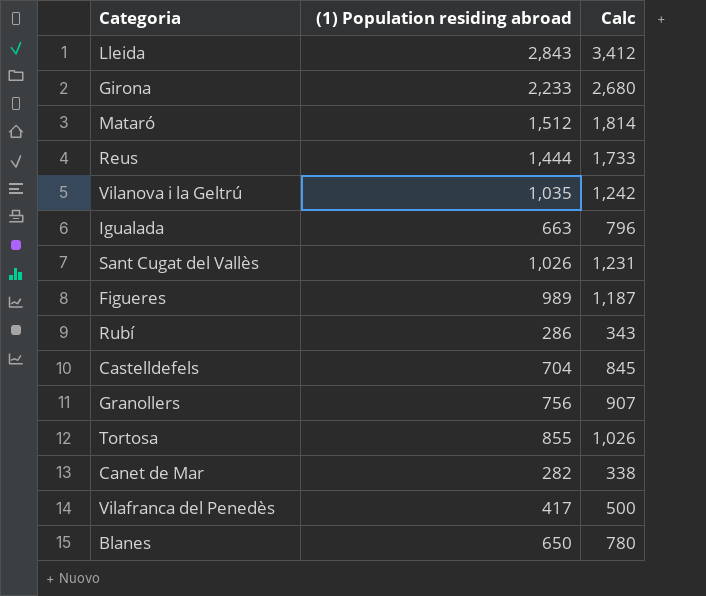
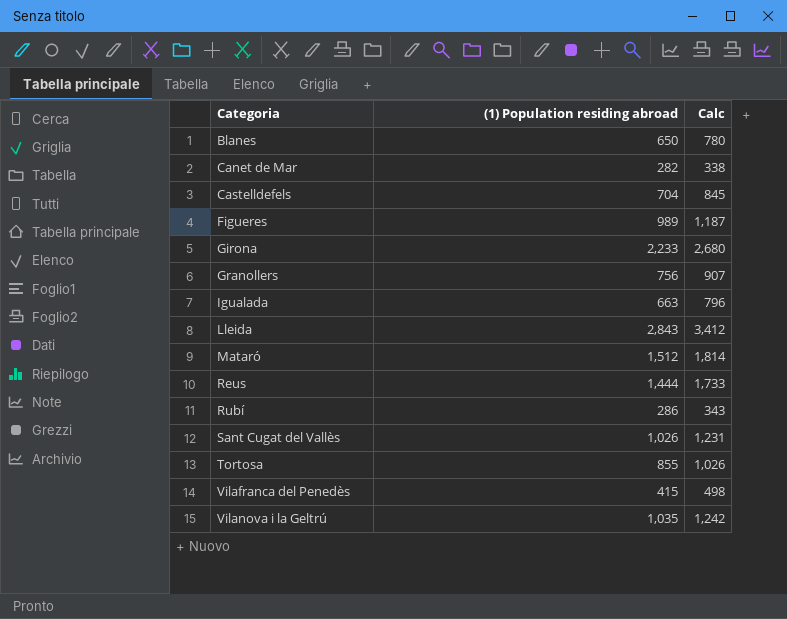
row order: none -> Categoria ascending
Vilafranca del Penedès | (1) Population residing abroad: 417 -> 415
Vilafranca del Penedès | Calc: 500 -> 498

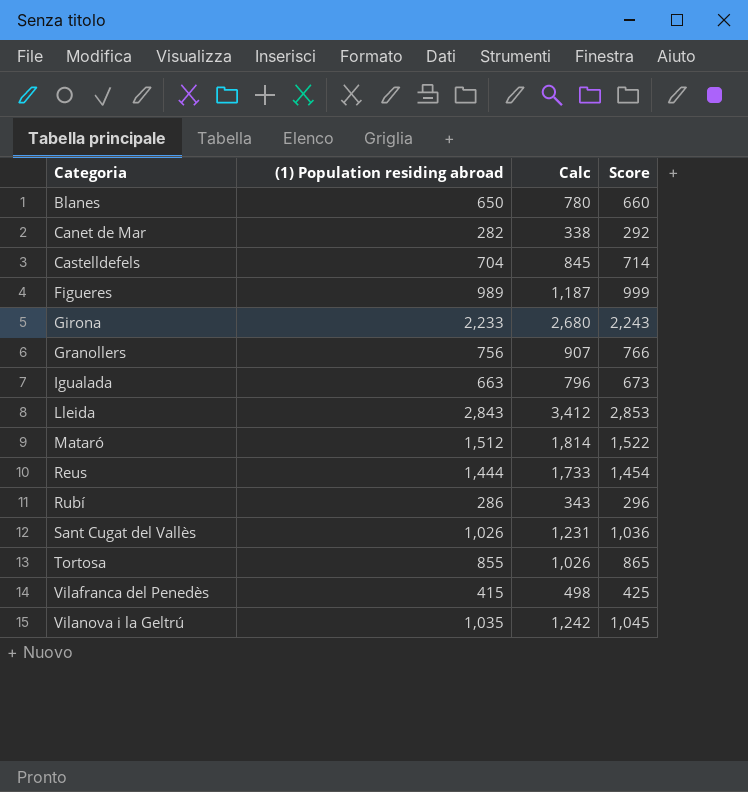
column Score | formula: none -> [(1) Population residing abroad] + 10

